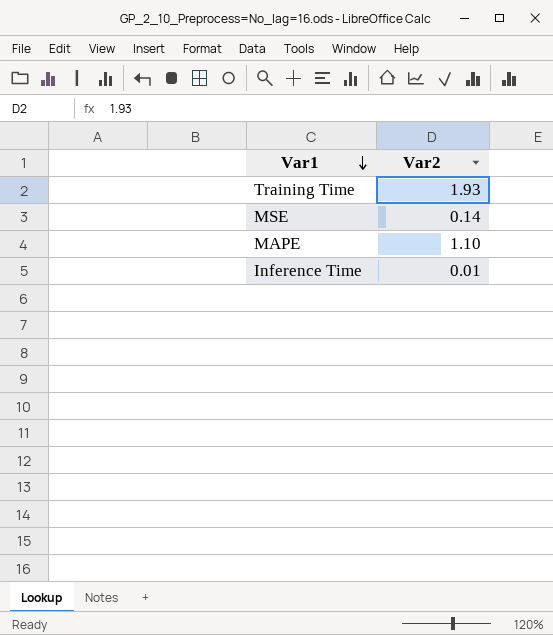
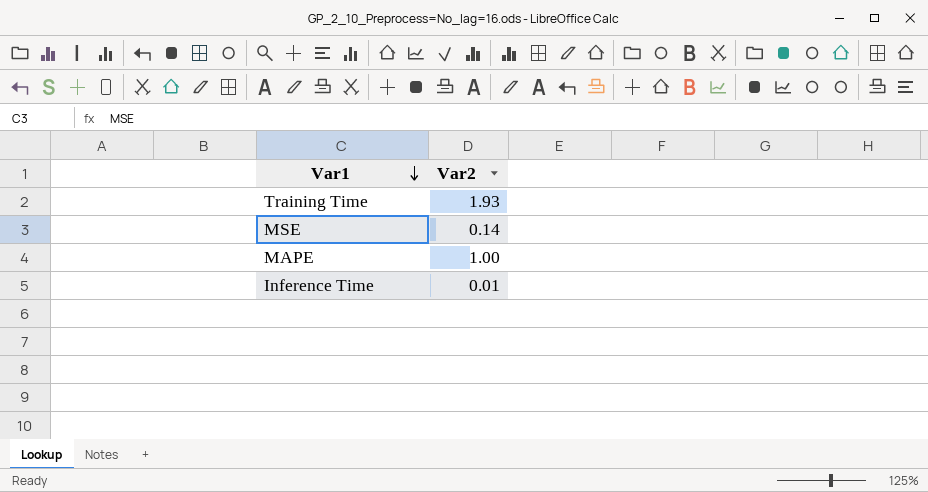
MAPE | Var2: 1.10 -> 1.00

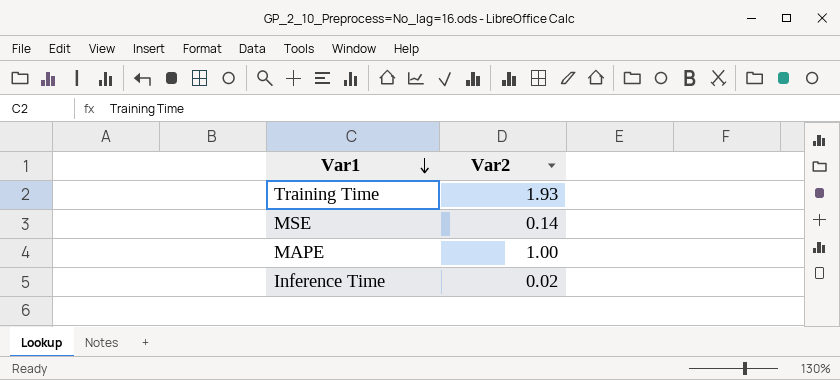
Inference Time | Var2: 0.01 -> 0.02

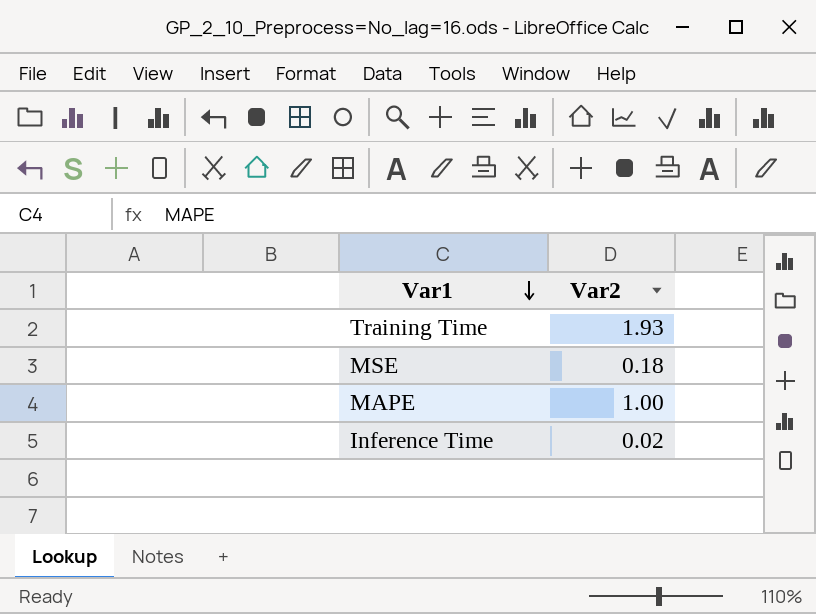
MSE | Var2: 0.14 -> 0.18

